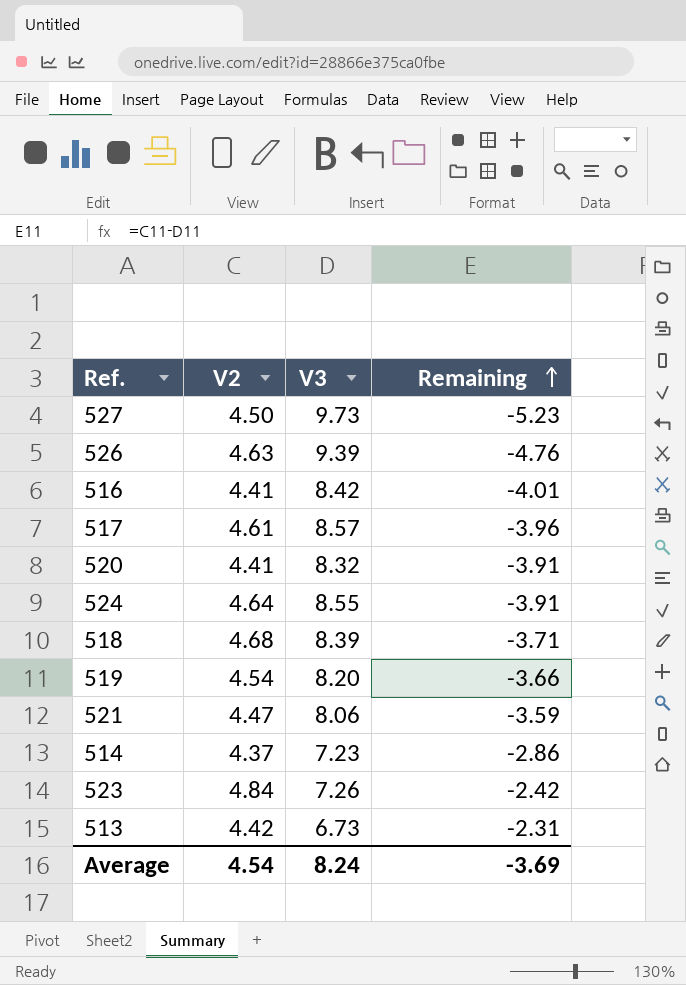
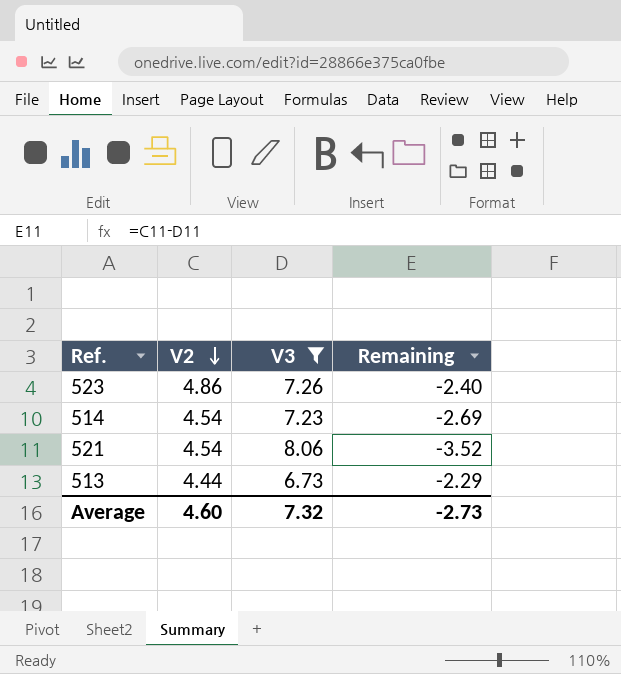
filter: none -> V3 <= 8.06
row order: Remaining ascending -> V2 descending
523 | V2: 4.84 -> 4.86
523 | Remaining: -2.42 -> -2.40
514 | V2: 4.37 -> 4.54
514 | Remaining: -2.86 -> -2.69
521 | V2: 4.47 -> 4.54
521 | Remaining: -3.59 -> -3.52
513 | V2: 4.42 -> 4.44
513 | Remaining: -2.31 -> -2.29
Average | V2: 4.54 -> 4.60
Average | V3: 8.24 -> 7.32
Average | Remaining: -3.69 -> -2.73

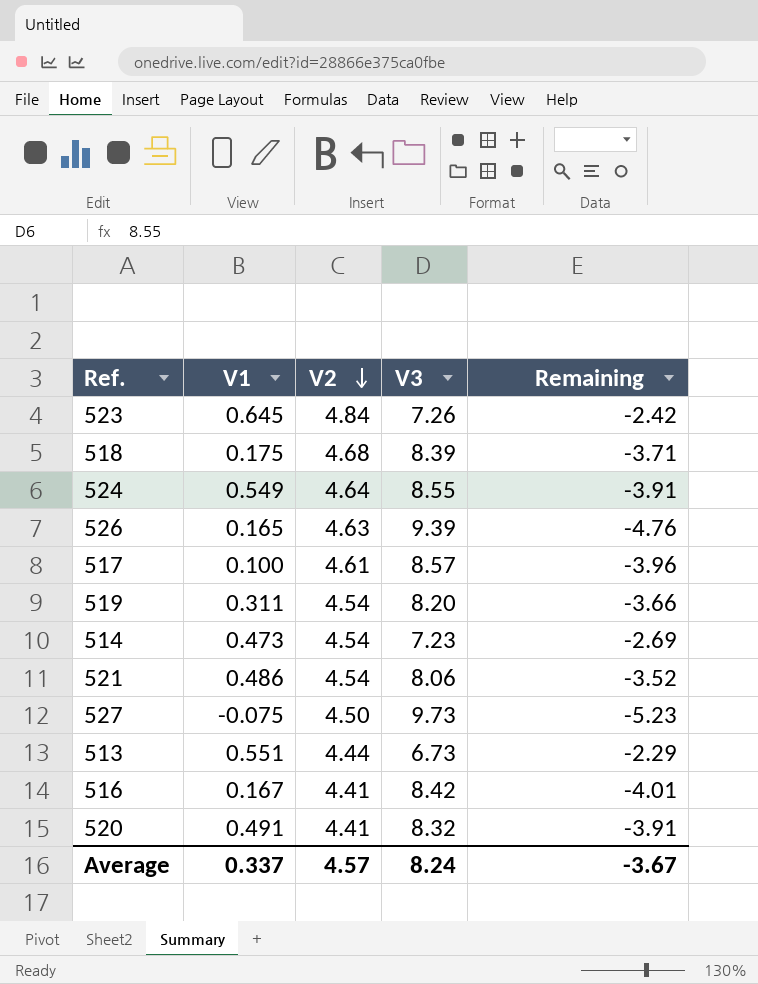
filter: V3 <= 8.06 -> none
column V1 | position: none -> 2
523 | V2: 4.86 -> 4.84
523 | Remaining: -2.40 -> -2.42
Average | V2: 4.60 -> 4.57
Average | V3: 7.32 -> 8.24
Average | Remaining: -2.73 -> -3.67

